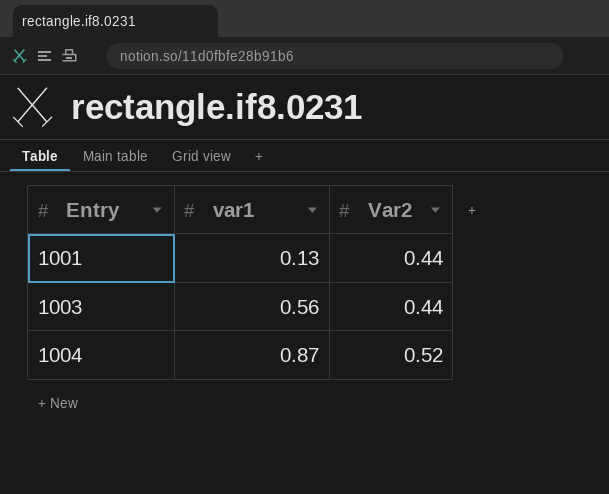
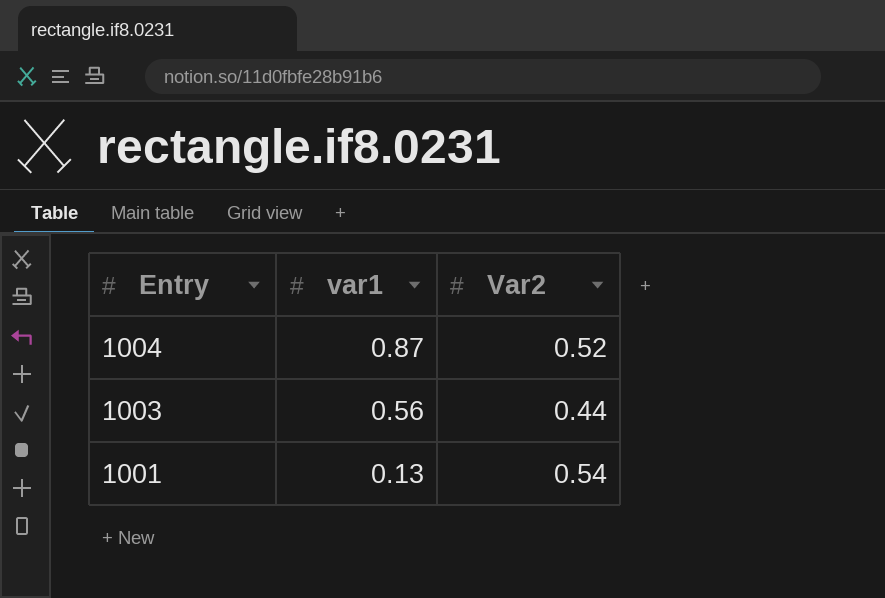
row order: Entry ascending -> Entry descending
1001 | Var2: 0.44 -> 0.54

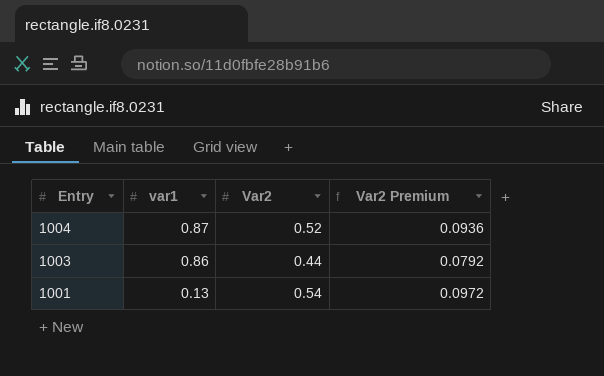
column Var2 Premium | formula: none -> [Var2] * 0.18
1003 | var1: 0.56 -> 0.86

